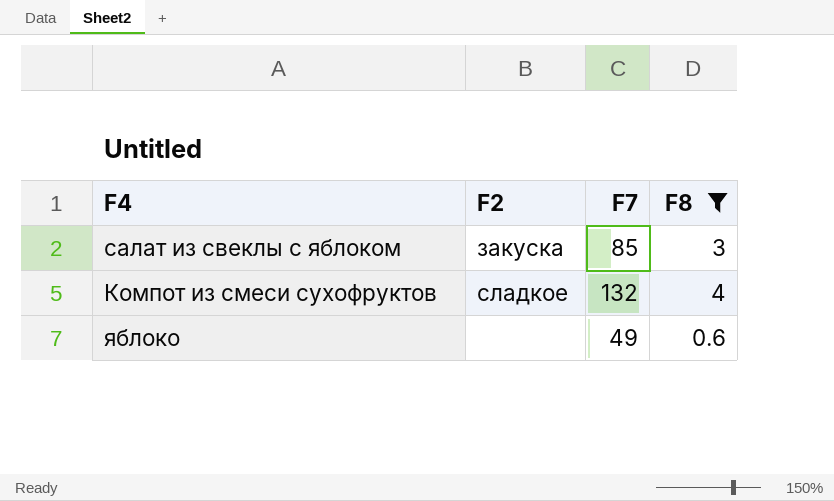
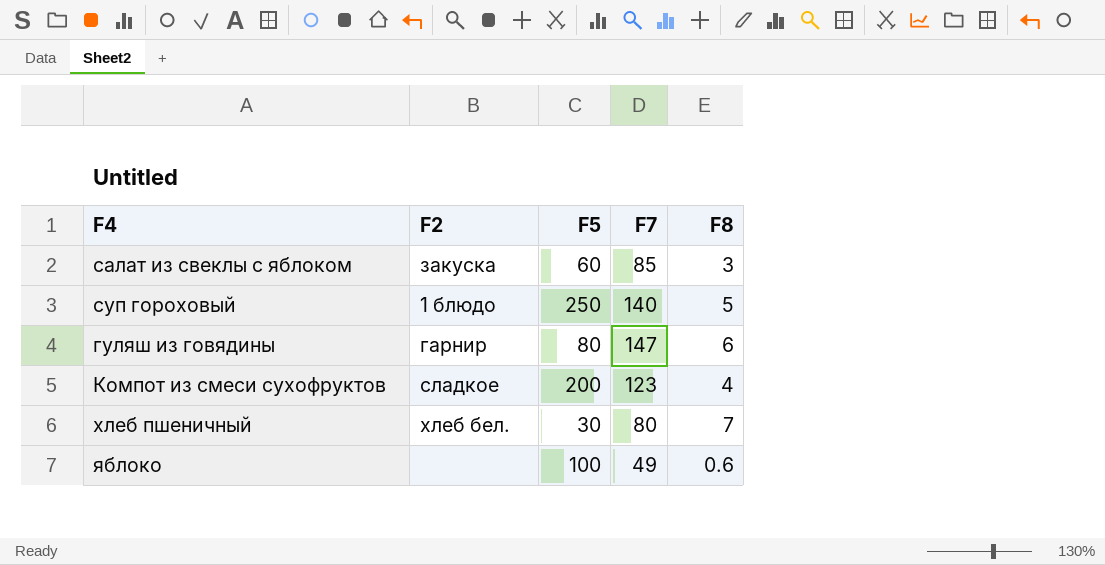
filter: F8 <= 4 -> none
column F5 | position: none -> 3
Компот из смеси сухофруктов | F7: 132 -> 123

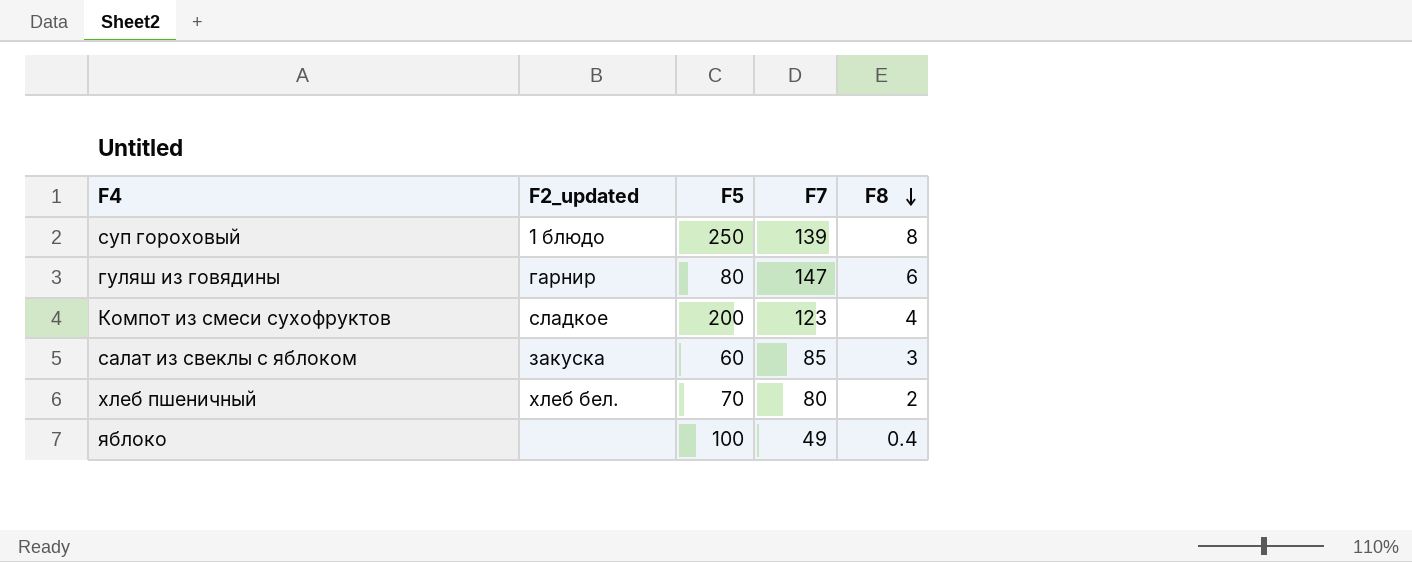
row order: none -> F8 descending
column name: F2 -> F2_updated
суп гороховый | F7: 140 -> 139
суп гороховый | F8: 5 -> 8
хлеб пшеничный | F5: 30 -> 70
хлеб пшеничный | F8: 7 -> 2
яблоко | F8: 0.6 -> 0.4

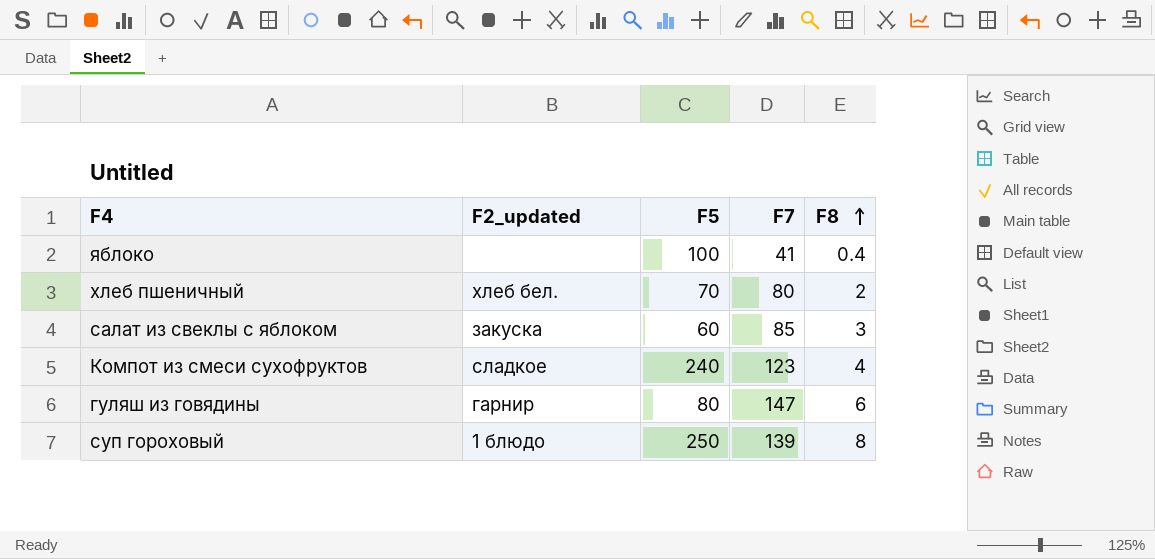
row order: F8 descending -> F8 ascending
яблоко | F7: 49 -> 41
Компот из смеси сухофруктов | F5: 200 -> 240

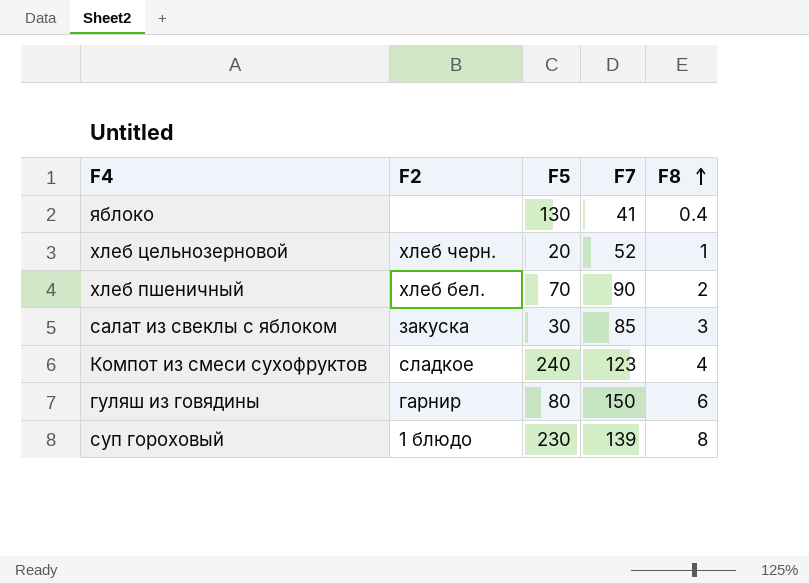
column name: F2_updated -> F2
яблоко | F5: 100 -> 130
row хлеб цельнозерновой: none -> хлеб черн. | 20 | 52 | 1
хлеб пшеничный | F7: 80 -> 90
салат из свеклы с яблоком | F5: 60 -> 30
гуляш из говядины | F7: 147 -> 150
суп гороховый | F5: 250 -> 230

